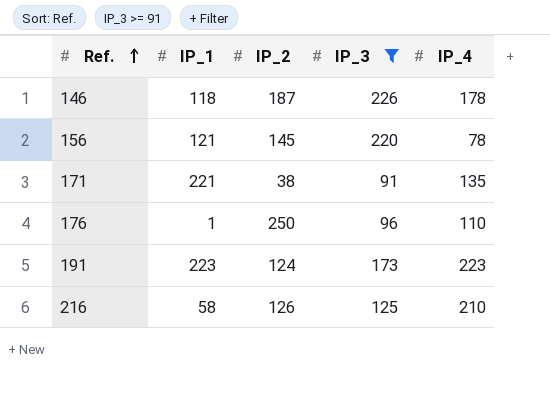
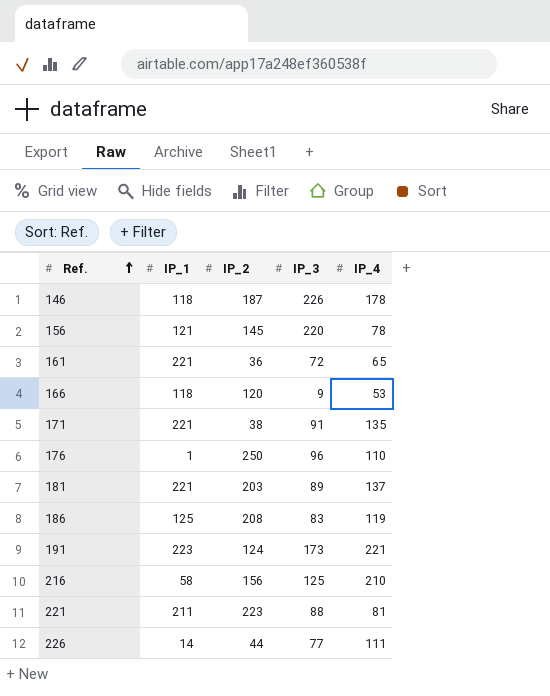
filter: IP_3 >= 91 -> none
191 | IP_4: 223 -> 221
216 | IP_2: 126 -> 156

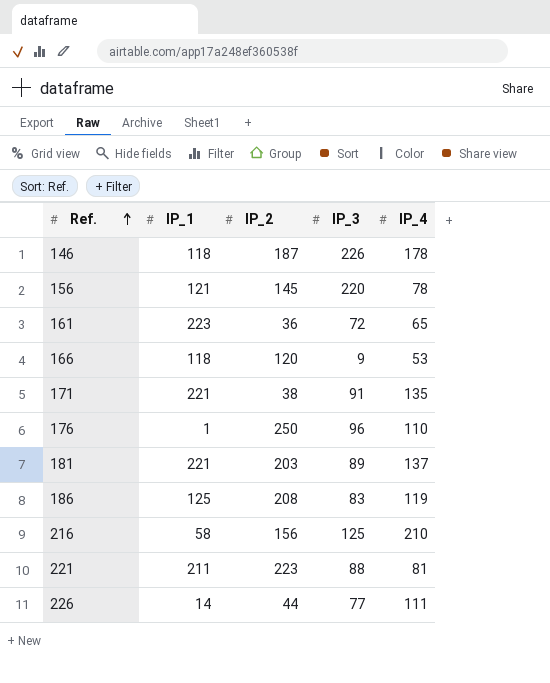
row 191: 223 | 124 | 173 | 221 -> none
161 | IP_1: 221 -> 223

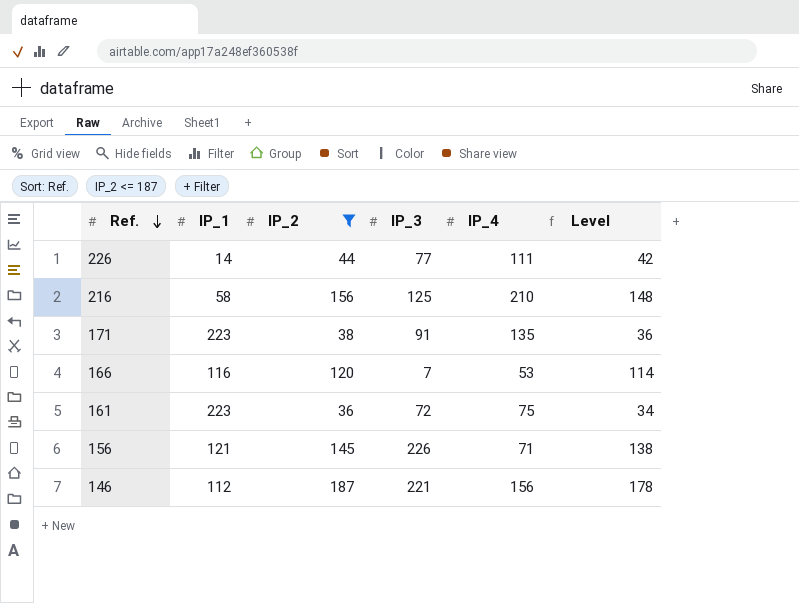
filter: none -> IP_2 <= 187
row order: Ref. ascending -> Ref. descending
column Level | formula: none -> [IP_2] * 0.95
171 | IP_1: 221 -> 223
166 | IP_1: 118 -> 116
166 | IP_3: 9 -> 7
161 | IP_4: 65 -> 75
156 | IP_3: 220 -> 226
156 | IP_4: 78 -> 71
146 | IP_1: 118 -> 112
146 | IP_3: 226 -> 221
146 | IP_4: 178 -> 156

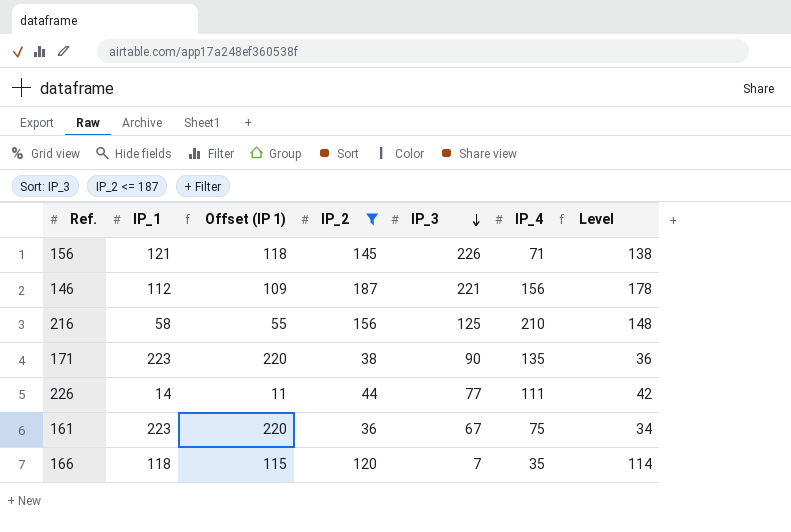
row order: Ref. descending -> IP_3 descending
column Offset (IP 1) | formula: none -> [IP_1] - 3
171 | IP_3: 91 -> 90
161 | IP_3: 72 -> 67
166 | IP_1: 116 -> 118
166 | IP_4: 53 -> 35

